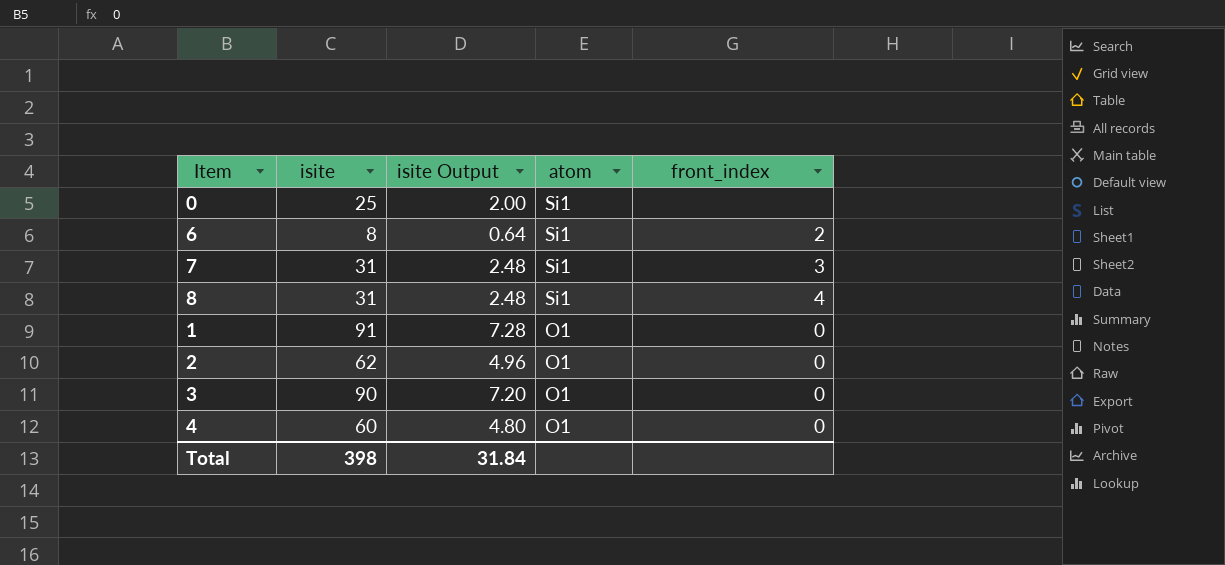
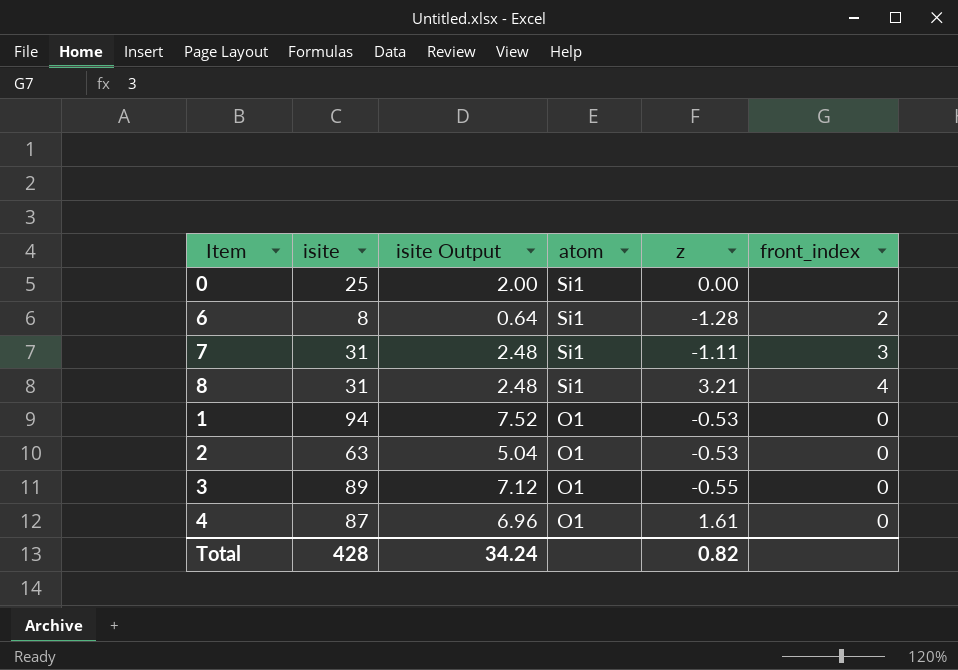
column z | position: none -> 5
1 | isite: 91 -> 94
1 | isite Output: 7.28 -> 7.52
2 | isite: 62 -> 63
2 | isite Output: 4.96 -> 5.04
3 | isite: 90 -> 89
3 | isite Output: 7.20 -> 7.12
4 | isite: 60 -> 87
4 | isite Output: 4.80 -> 6.96
Total | isite: 398 -> 428
Total | isite Output: 31.84 -> 34.24

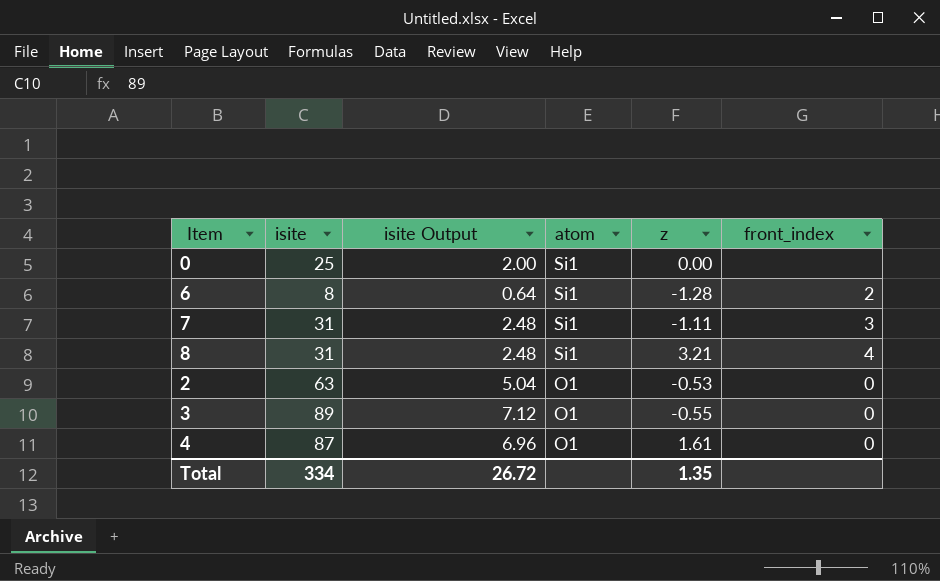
row 1: 94 | 7.52 | O1 | -0.53 | 0 -> none
Total | isite: 428 -> 334
Total | isite Output: 34.24 -> 26.72
Total | z: 0.82 -> 1.35

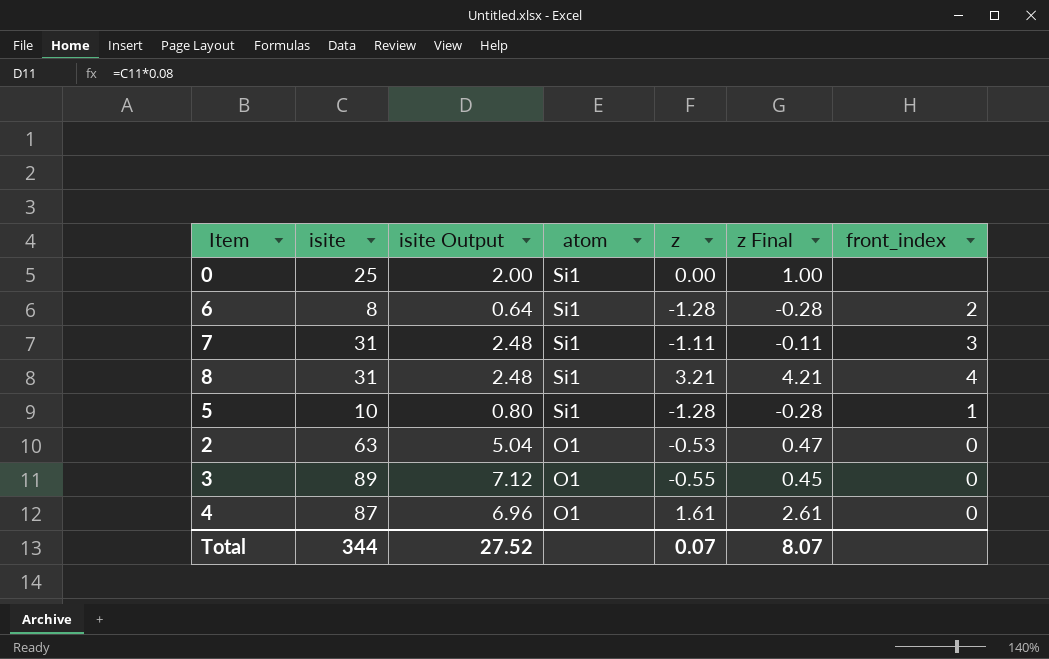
column z Final | formula: none -> [z] + 1
row 5: none -> 10 | 0.80 | Si1 | -1.28 | -0.28 | 1
Total | isite: 334 -> 344
Total | isite Output: 26.72 -> 27.52
Total | z: 1.35 -> 0.07

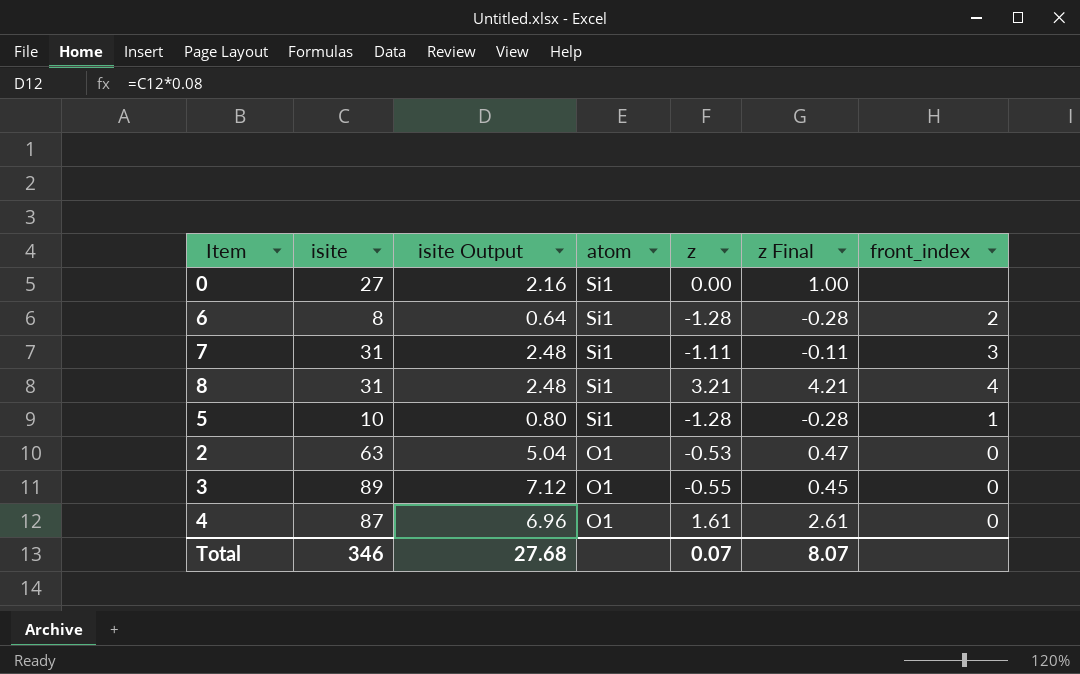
0 | isite: 25 -> 27
0 | isite Output: 2.00 -> 2.16
Total | isite: 344 -> 346
Total | isite Output: 27.52 -> 27.68

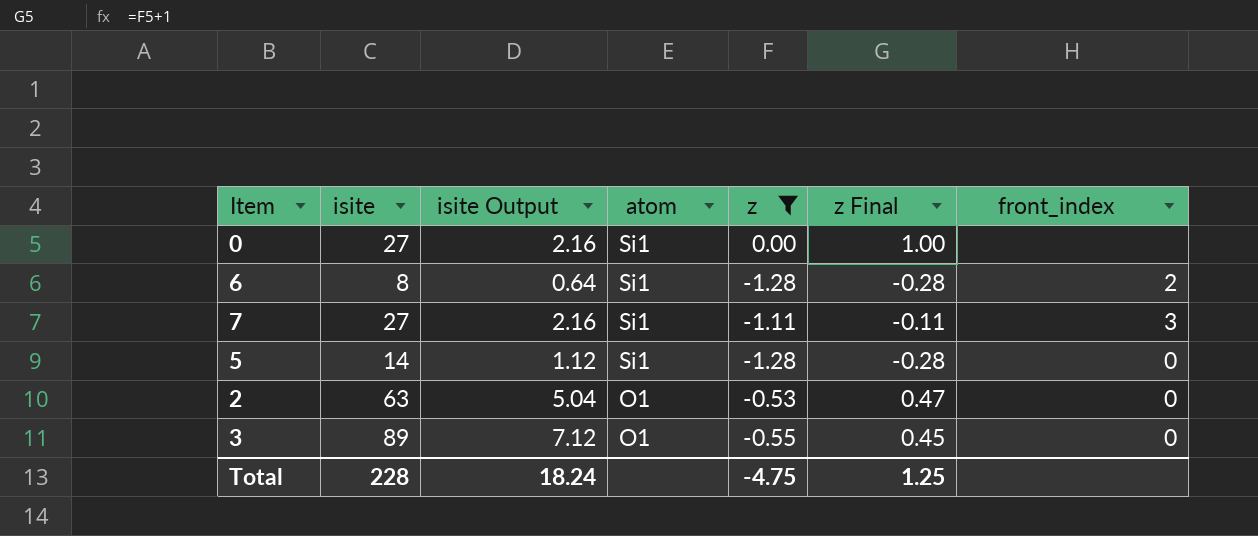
filter: none -> z <= 0.00
7 | isite: 31 -> 27
7 | isite Output: 2.48 -> 2.16
5 | isite: 10 -> 14
5 | isite Output: 0.80 -> 1.12
5 | front_index: 1 -> 0
Total | isite: 346 -> 228
Total | isite Output: 27.68 -> 18.24
Total | z: 0.07 -> -4.75
Total | z Final: 8.07 -> 1.25

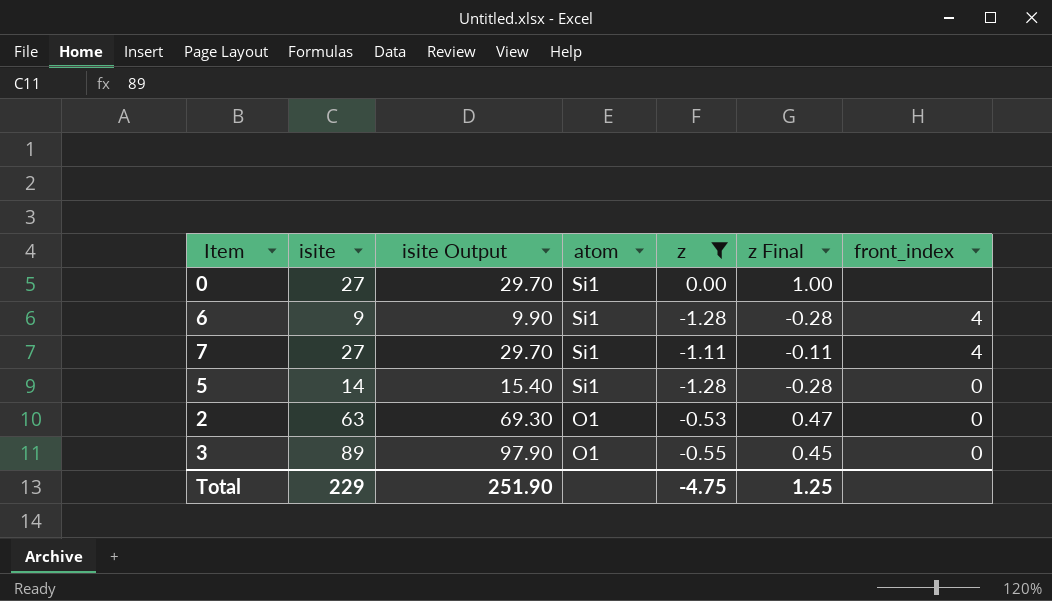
column isite Output | formula: [isite] * 0.08 -> [isite] * 1.1
6 | isite: 8 -> 9
6 | front_index: 2 -> 4
7 | front_index: 3 -> 4
Total | isite: 228 -> 229
Total | isite Output: 18.24 -> 251.90

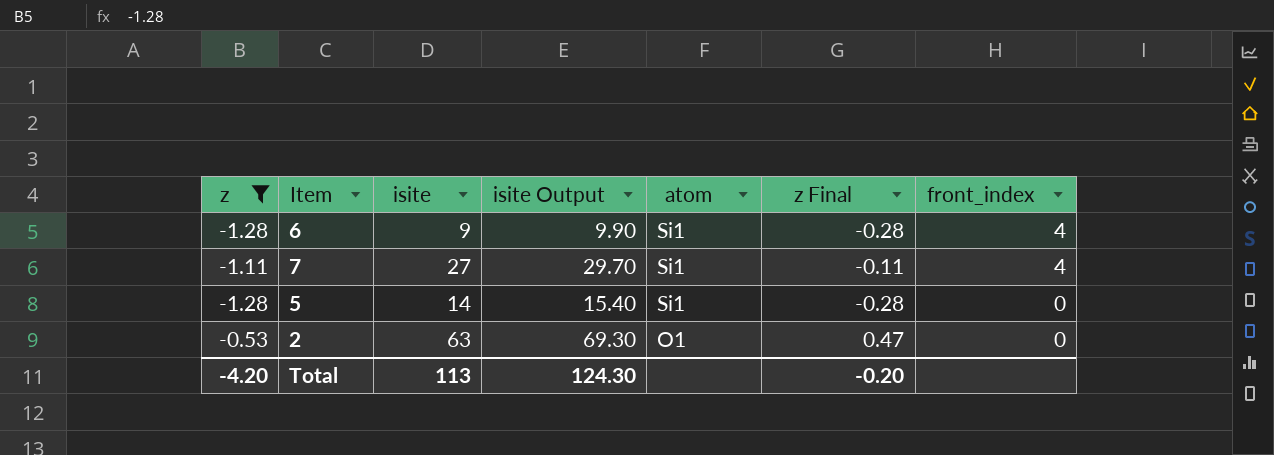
column z | position: 5 -> 1
row 0: 27 | 29.70 | Si1 | 0.00 | 1.00 | none -> none
row 3: 89 | 97.90 | O1 | -0.55 | 0.45 | 0 -> none
Total | z: -4.75 -> -4.20
Total | isite: 229 -> 113
Total | isite Output: 251.90 -> 124.30
Total | z Final: 1.25 -> -0.20

